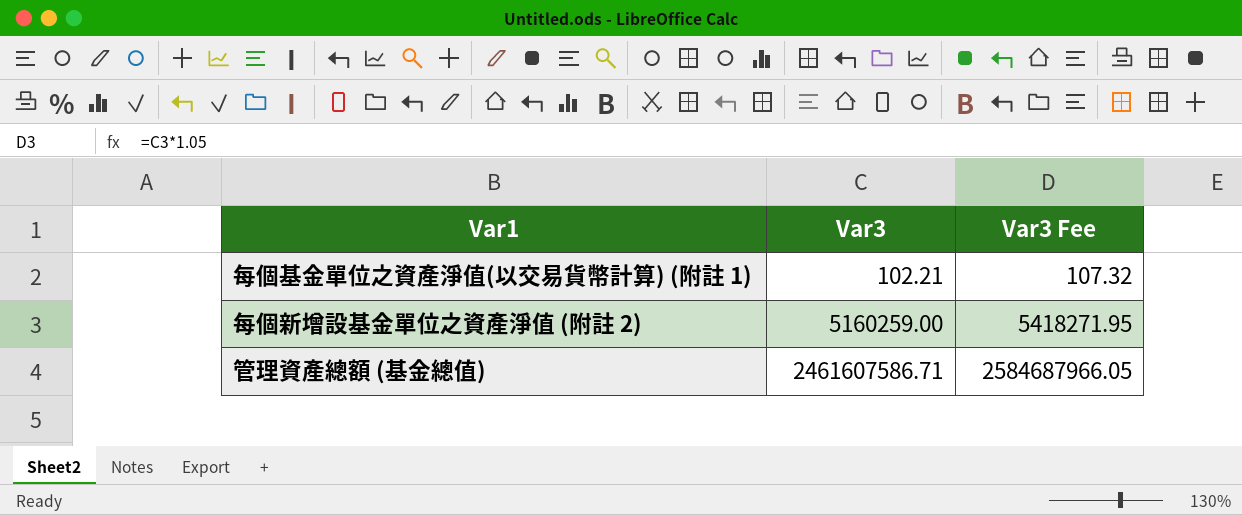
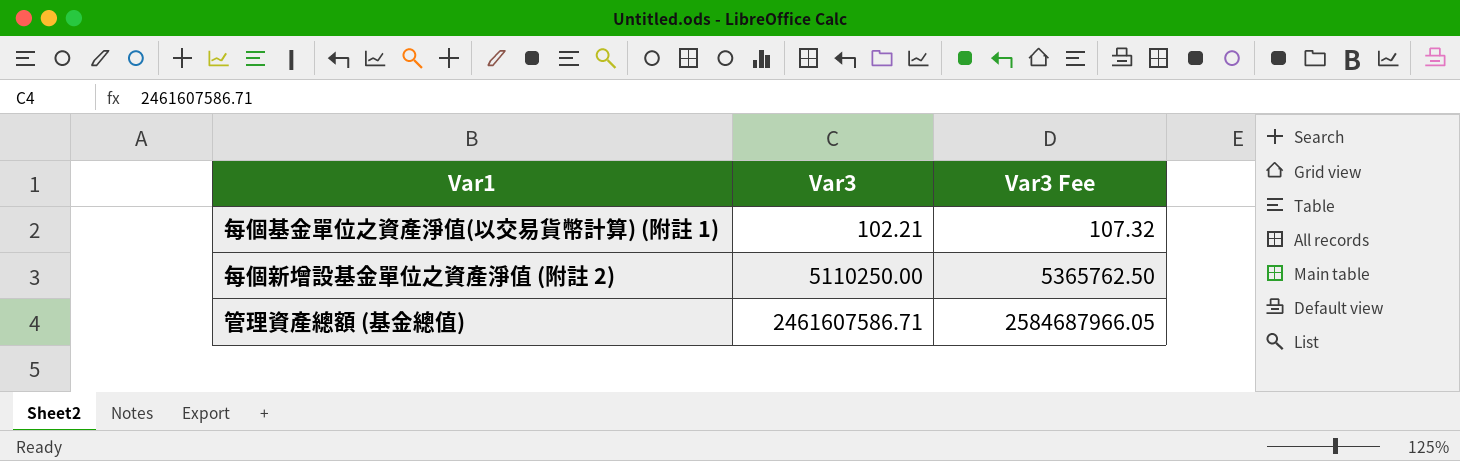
每個新增設基金單位之資產淨值 (附註 2) | Var3: 5160259.00 -> 5110250.00
每個新增設基金單位之資產淨值 (附註 2) | Var3 Fee: 5418271.95 -> 5365762.50

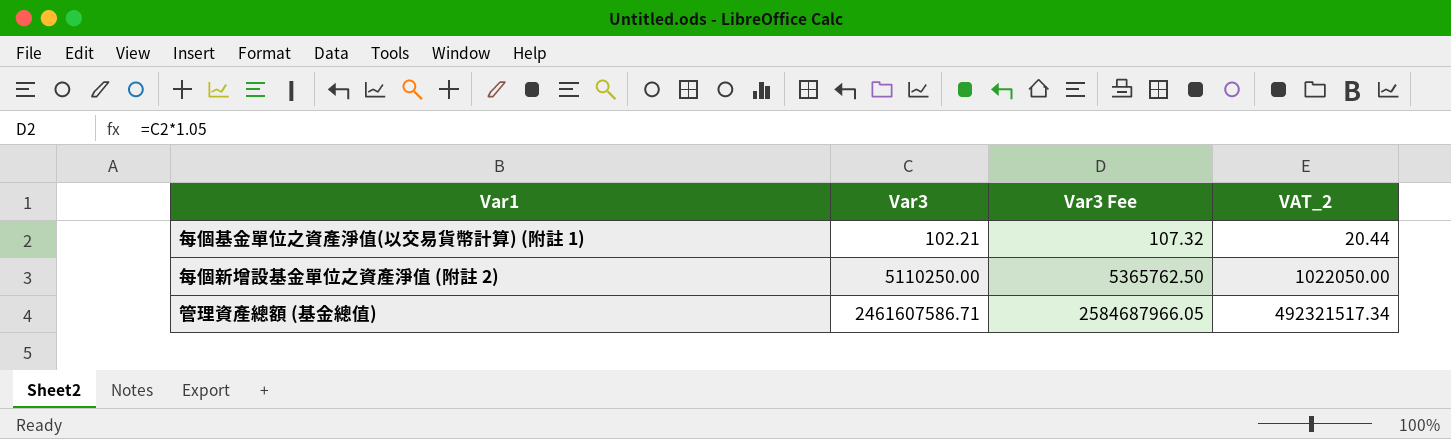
column VAT_2 | formula: none -> [Var3] * 0.2

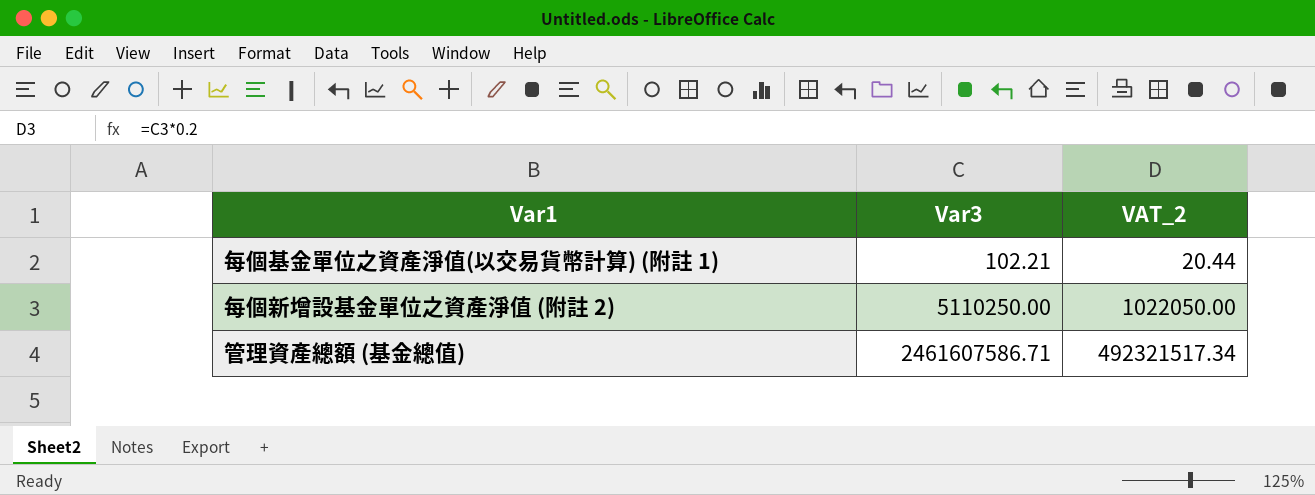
column Var3 Fee | formula: [Var3] * 1.05 -> none

